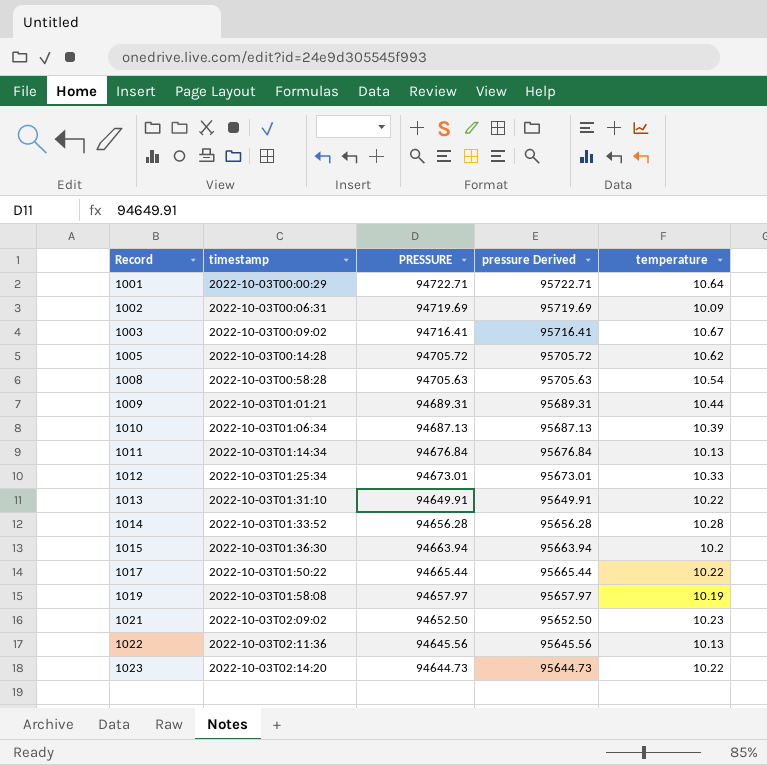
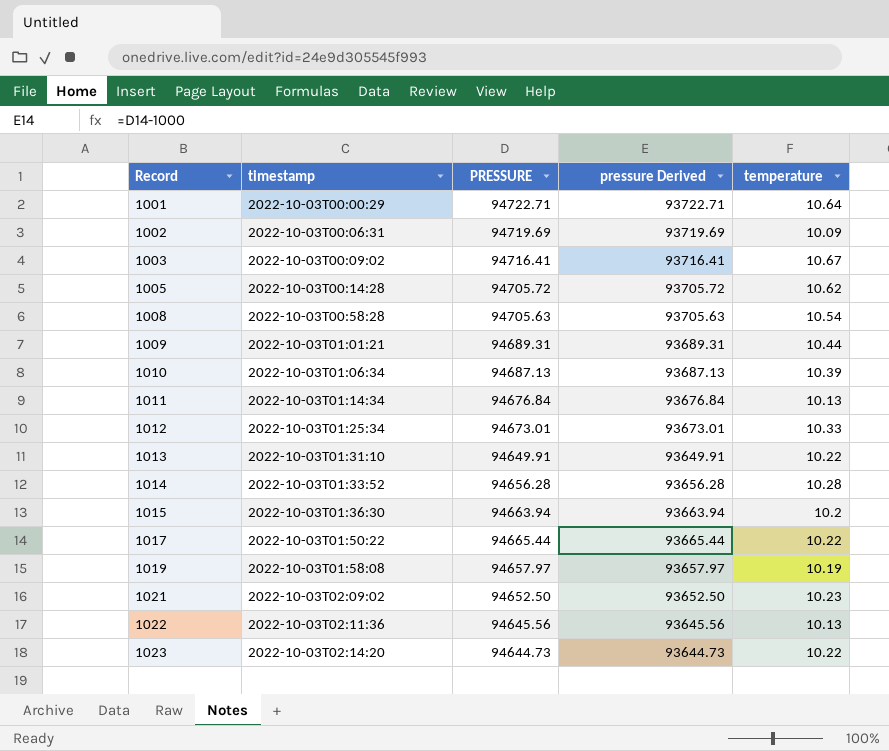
column pressure Derived | formula: [PRESSURE] + 1000 -> [PRESSURE] - 1000

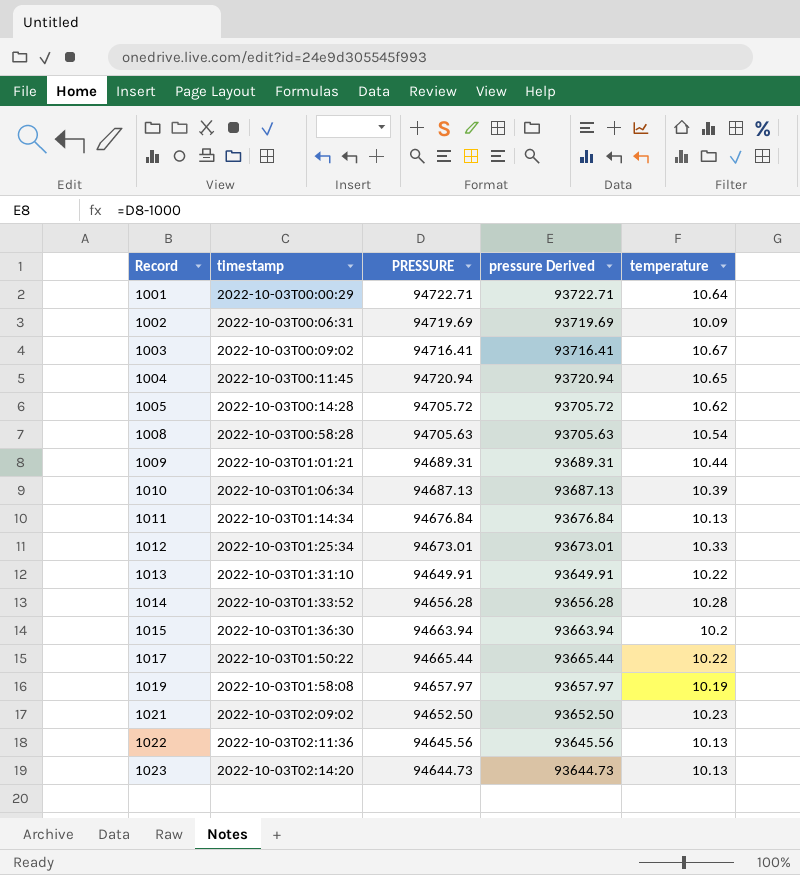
row 1004: none -> 2022-10-03T00:11:45 | 94720.94 | 93720.94 | 10.65
1023 | temperature: 10.22 -> 10.13

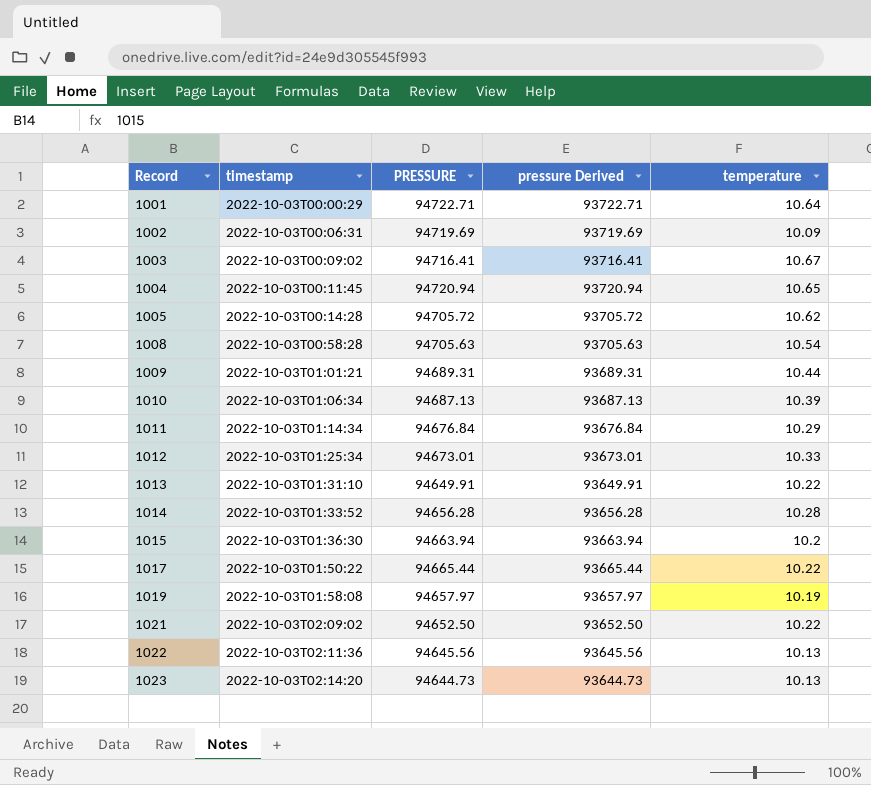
1011 | temperature: 10.13 -> 10.29
1021 | temperature: 10.23 -> 10.22

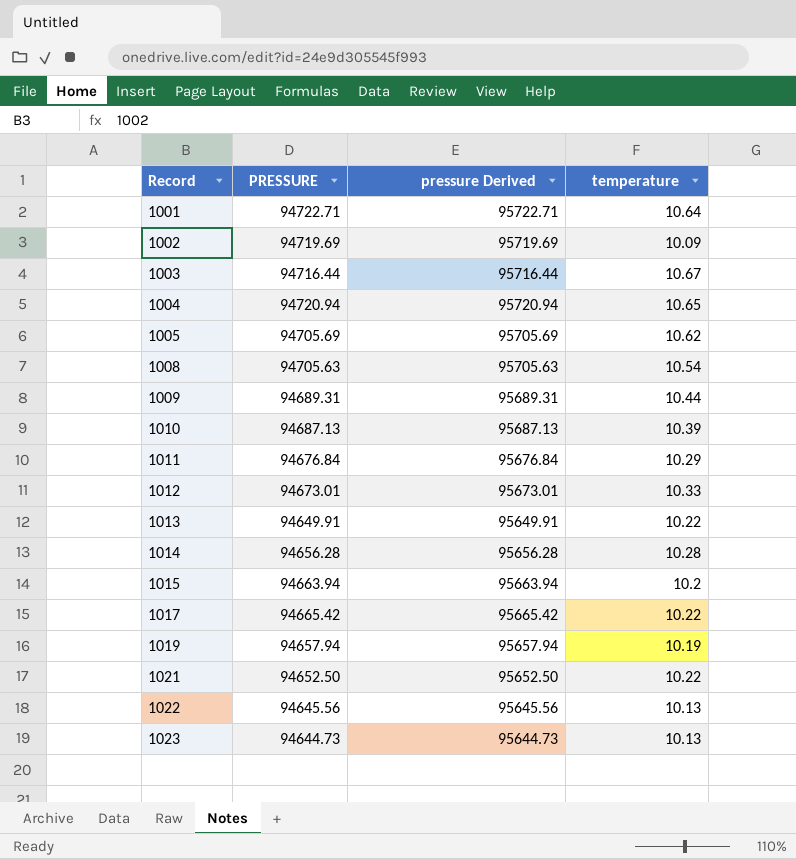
column timestamp | position: 2 -> none
column pressure Derived | formula: [PRESSURE] - 1000 -> [PRESSURE] + 1000
1003 | PRESSURE: 94716.41 -> 94716.44
1005 | PRESSURE: 94705.72 -> 94705.69
1017 | PRESSURE: 94665.44 -> 94665.42
1019 | PRESSURE: 94657.97 -> 94657.94

